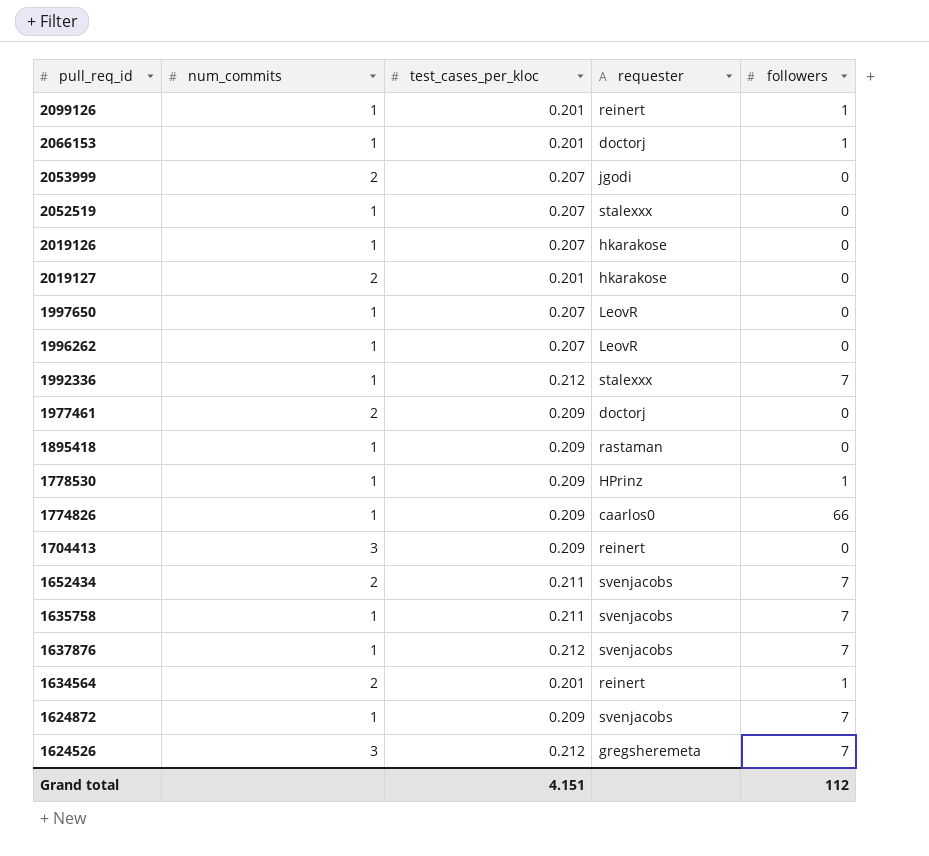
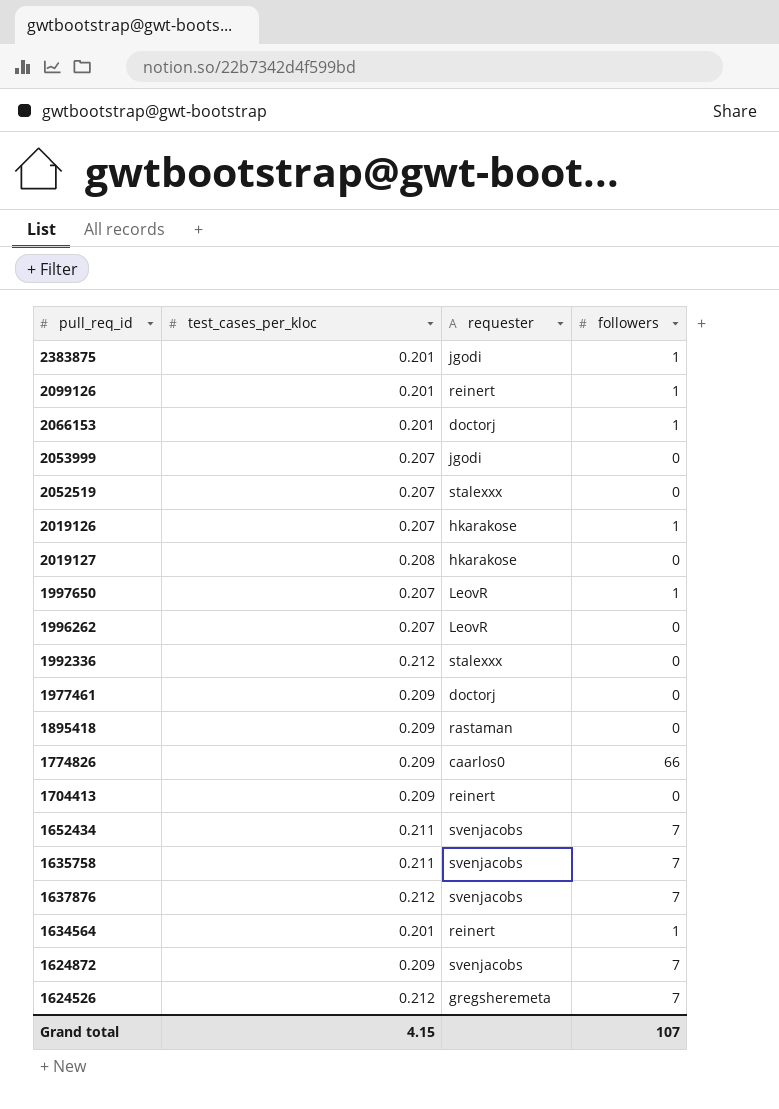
column num_commits | position: 2 -> none
row 1778530: 1 | 0.209 | HPrinz | 1 -> none
row 2383875: none -> 0.201 | jgodi | 1
2019126 | followers: 0 -> 1
2019127 | test_cases_per_kloc: 0.201 -> 0.208
1997650 | followers: 0 -> 1
1992336 | followers: 7 -> 0
Grand total | test_cases_per_kloc: 4.151 -> 4.15
Grand total | followers: 112 -> 107

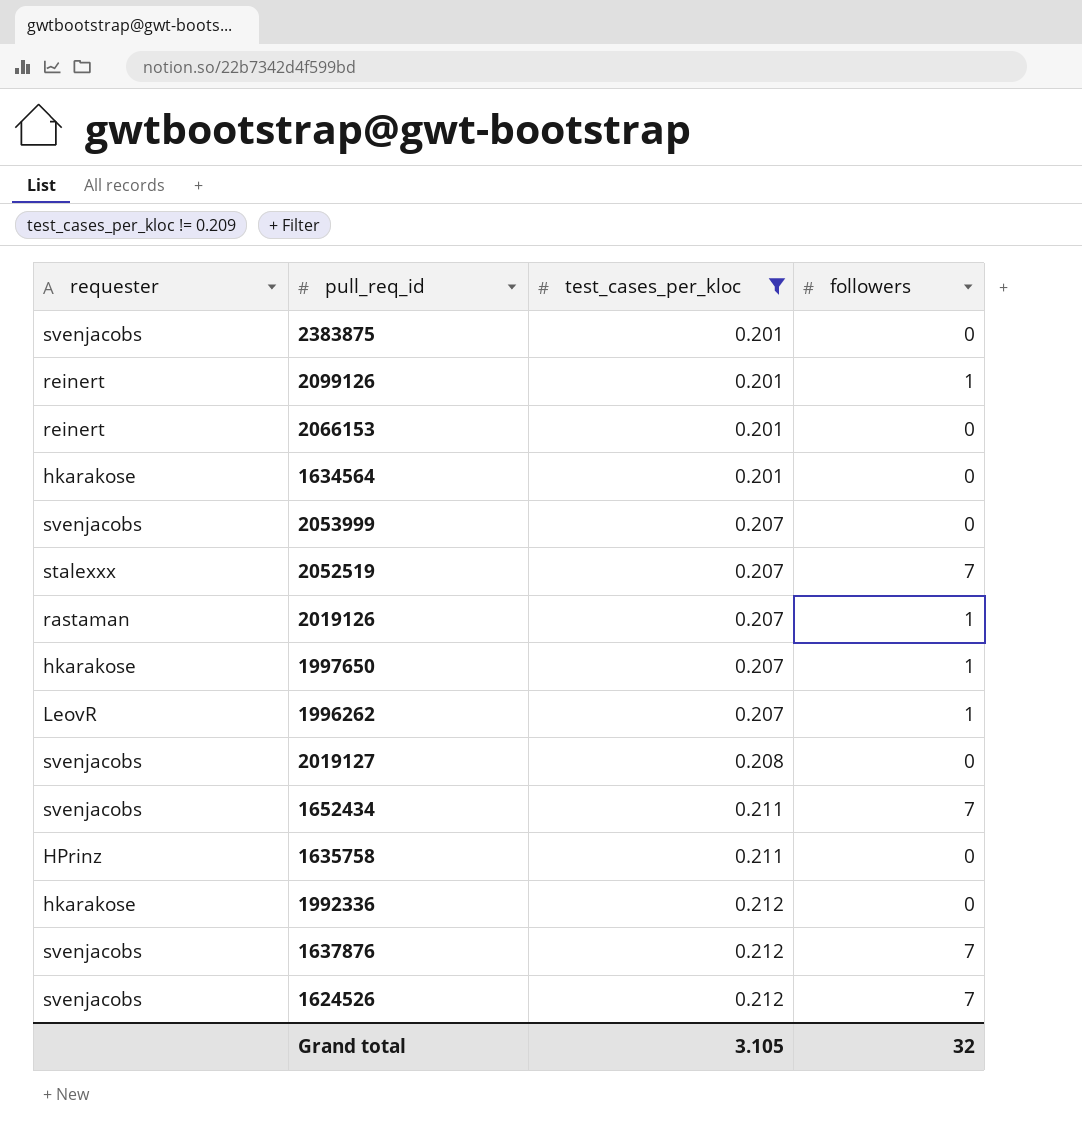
filter: none -> test_cases_per_kloc != 0.209
row order: none -> test_cases_per_kloc ascending
column requester | position: 3 -> 1
2383875 | requester: jgodi -> svenjacobs
2383875 | followers: 1 -> 0
2066153 | requester: doctorj -> reinert
2066153 | followers: 1 -> 0
1634564 | requester: reinert -> hkarakose
1634564 | followers: 1 -> 0
2053999 | requester: jgodi -> svenjacobs
2052519 | followers: 0 -> 7
2019126 | requester: hkarakose -> rastaman
1997650 | requester: LeovR -> hkarakose
1996262 | followers: 0 -> 1
2019127 | requester: hkarakose -> svenjacobs
1635758 | requester: svenjacobs -> HPrinz
1635758 | followers: 7 -> 0
1992336 | requester: stalexxx -> hkarakose
1624526 | requester: gregsheremeta -> svenjacobs
Grand total | test_cases_per_kloc: 4.15 -> 3.105
Grand total | followers: 107 -> 32

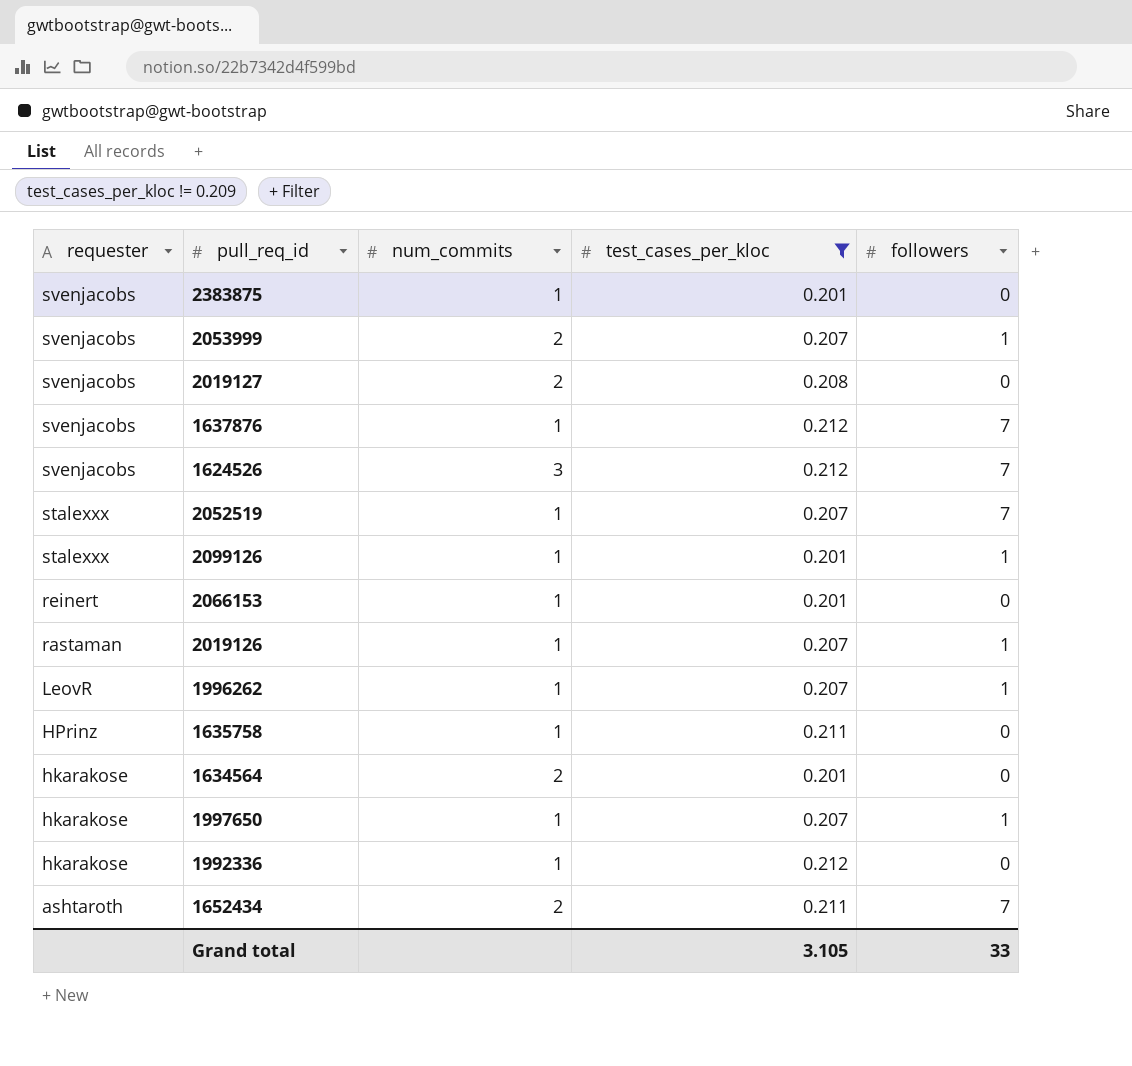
row order: test_cases_per_kloc ascending -> requester descending
column num_commits | position: none -> 3
2053999 | followers: 0 -> 1
2099126 | requester: reinert -> stalexxx
1652434 | requester: svenjacobs -> ashtaroth
Grand total | followers: 32 -> 33

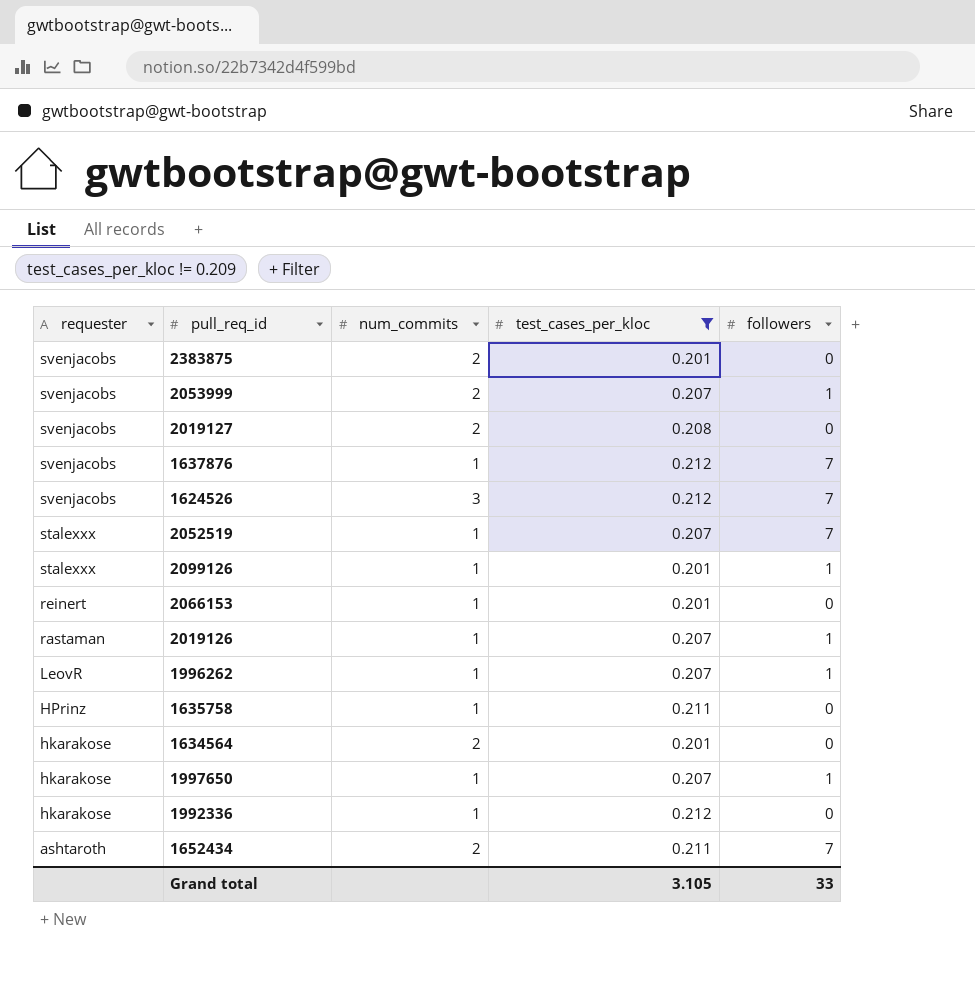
2383875 | num_commits: 1 -> 2

